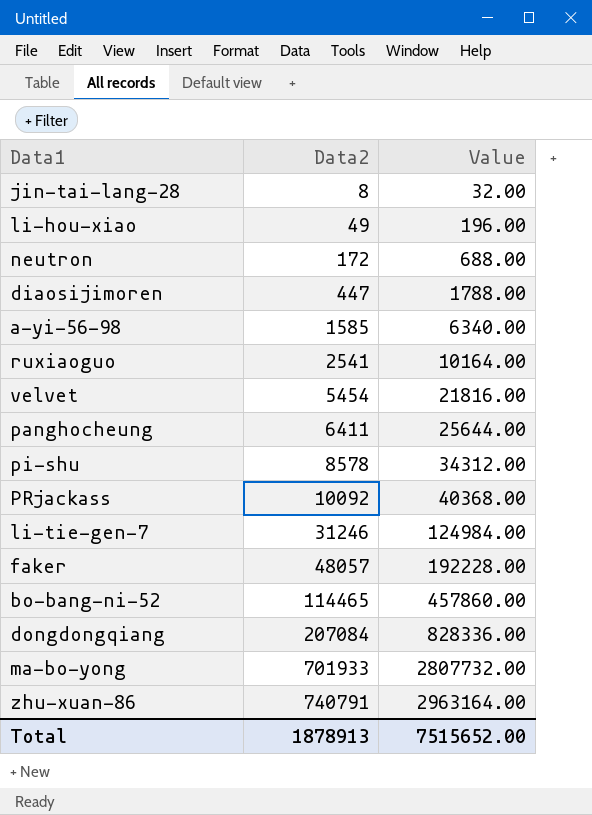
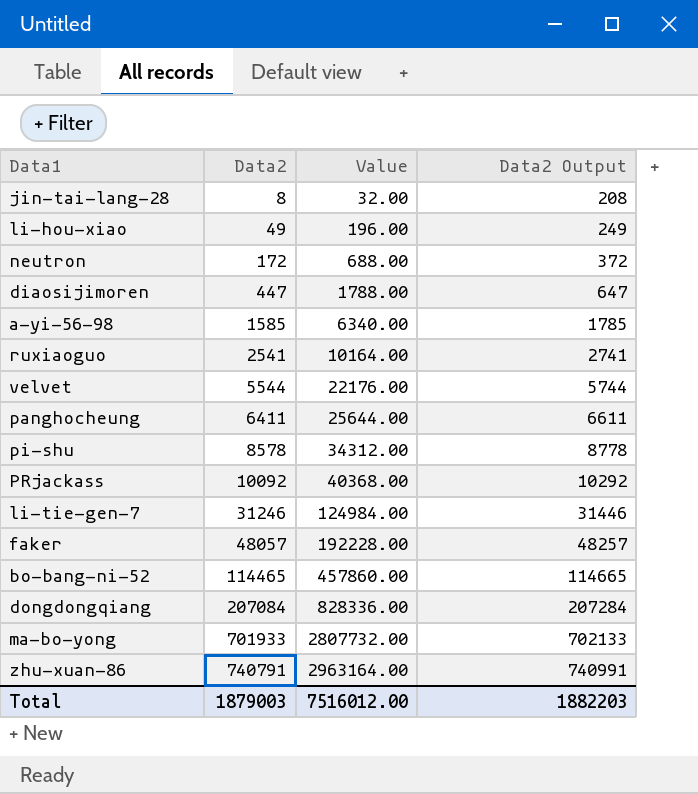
column Data2 Output | formula: none -> [Data2] + 200
velvet | Data2: 5454 -> 5544
velvet | Value: 21816.00 -> 22176.00
Total | Data2: 1878913 -> 1879003
Total | Value: 7515652.00 -> 7516012.00

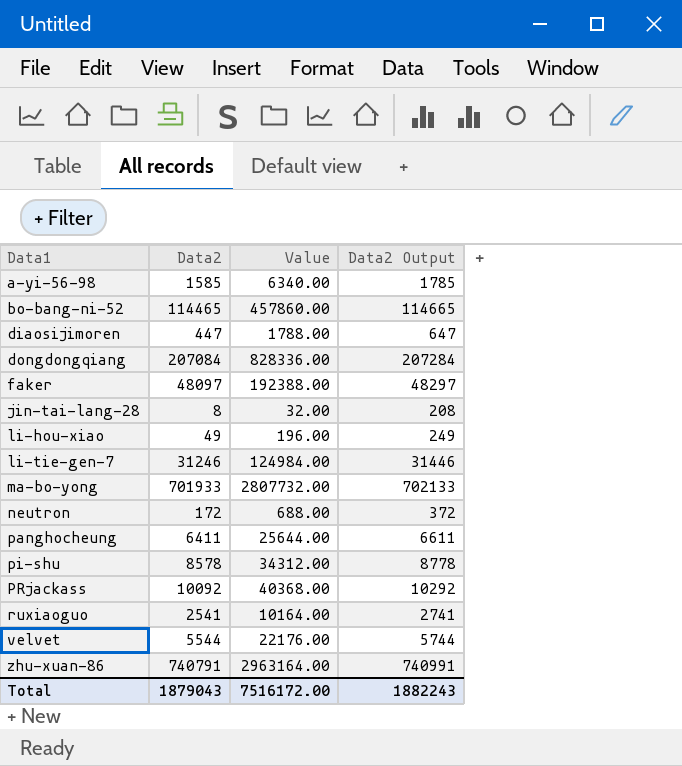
row order: Data2 ascending -> Data1 ascending
faker | Data2: 48057 -> 48097
faker | Value: 192228.00 -> 192388.00
faker | Data2 Output: 48257 -> 48297
Total | Data2: 1879003 -> 1879043
Total | Value: 7516012.00 -> 7516172.00
Total | Data2 Output: 1882203 -> 1882243

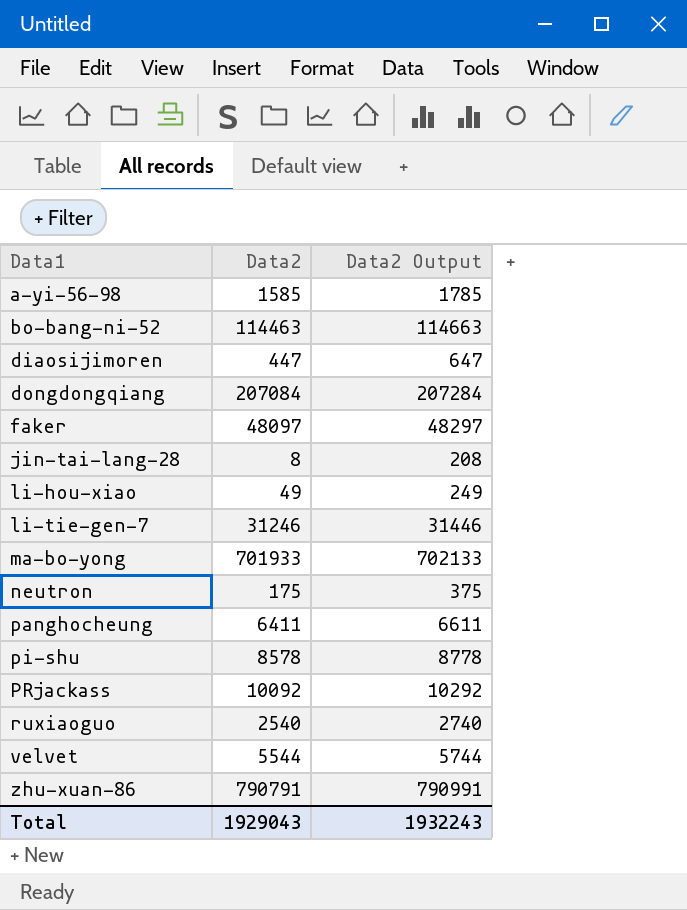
column Value | formula: [Data2] * 4 -> none
bo-bang-ni-52 | Data2: 114465 -> 114463
bo-bang-ni-52 | Data2 Output: 114665 -> 114663
neutron | Data2: 172 -> 175
neutron | Data2 Output: 372 -> 375
ruxiaoguo | Data2: 2541 -> 2540
ruxiaoguo | Data2 Output: 2741 -> 2740
zhu-xuan-86 | Data2: 740791 -> 790791
zhu-xuan-86 | Data2 Output: 740991 -> 790991
Total | Data2: 1879043 -> 1929043
Total | Data2 Output: 1882243 -> 1932243

